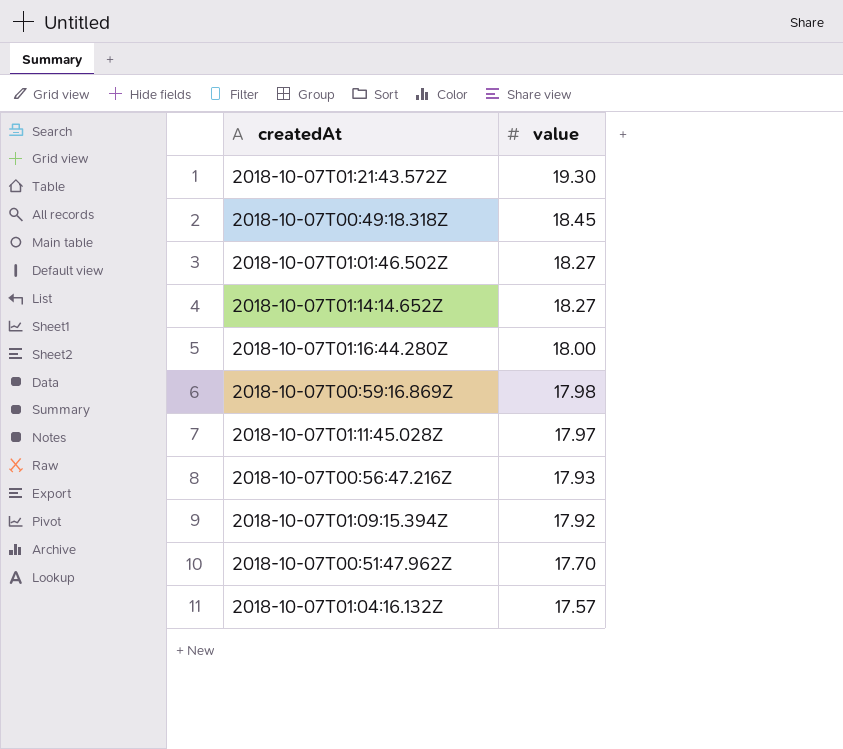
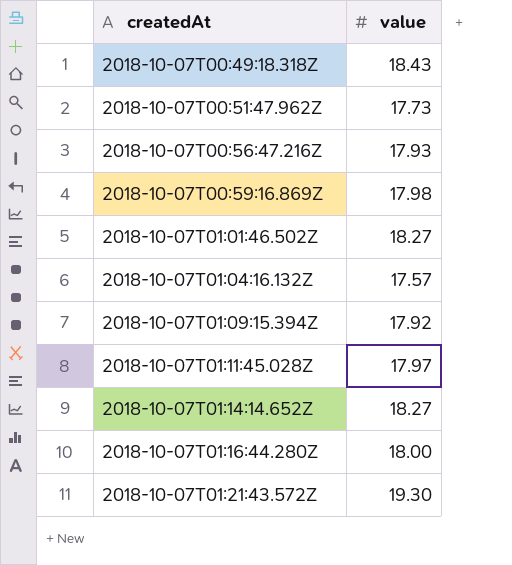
row order: value descending -> createdAt ascending
2018-10-07T00:49:18.318Z | value: 18.45 -> 18.43
2018-10-07T00:51:47.962Z | value: 17.70 -> 17.73

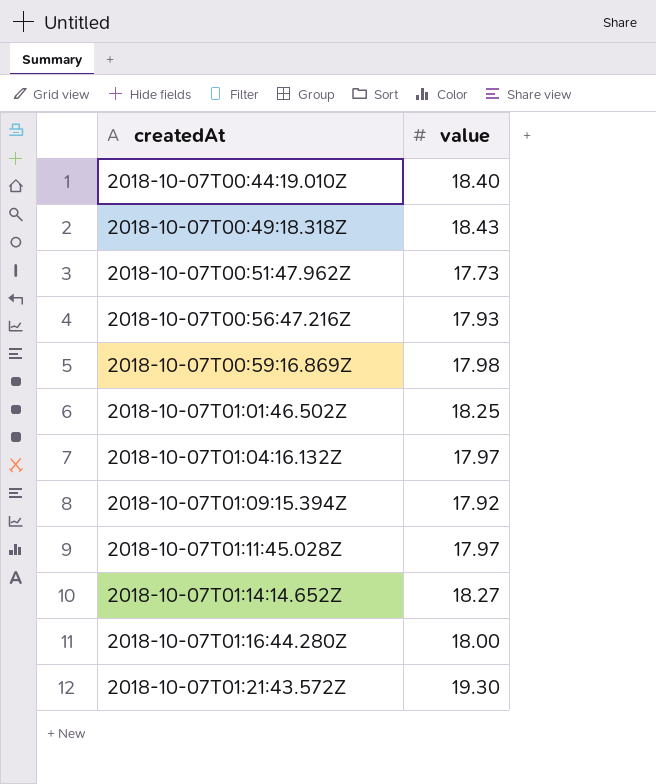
row 2018-10-07T00:44:19.010Z: none -> 18.40
2018-10-07T01:01:46.502Z | value: 18.27 -> 18.25
2018-10-07T01:04:16.132Z | value: 17.57 -> 17.97

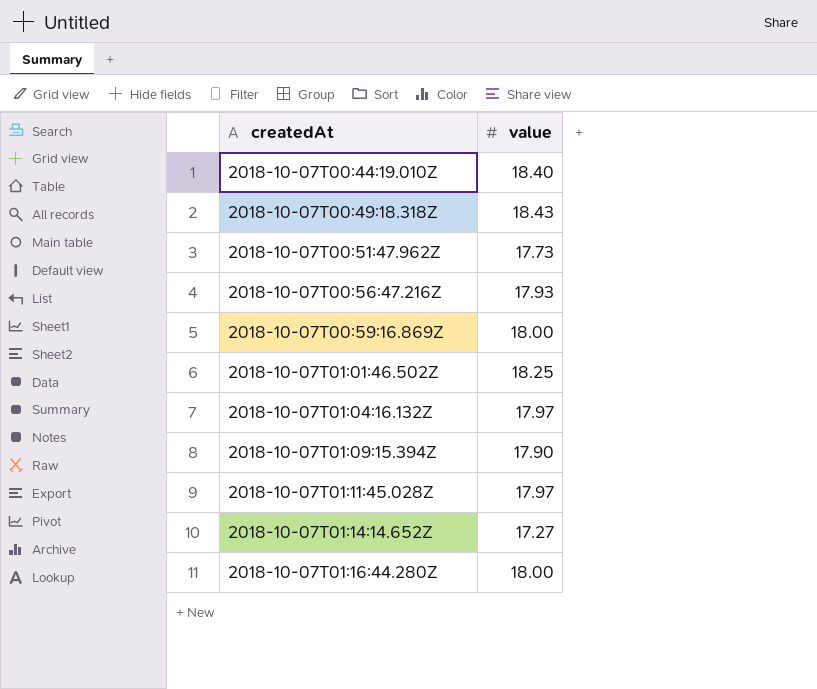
row 2018-10-07T01:21:43.572Z: 19.30 -> none
2018-10-07T00:59:16.869Z | value: 17.98 -> 18.00
2018-10-07T01:09:15.394Z | value: 17.92 -> 17.90
2018-10-07T01:14:14.652Z | value: 18.27 -> 17.27

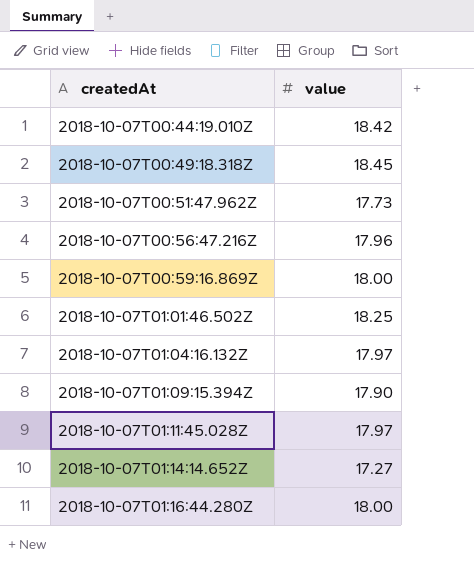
2018-10-07T00:44:19.010Z | value: 18.40 -> 18.42
2018-10-07T00:49:18.318Z | value: 18.43 -> 18.45
2018-10-07T00:56:47.216Z | value: 17.93 -> 17.96

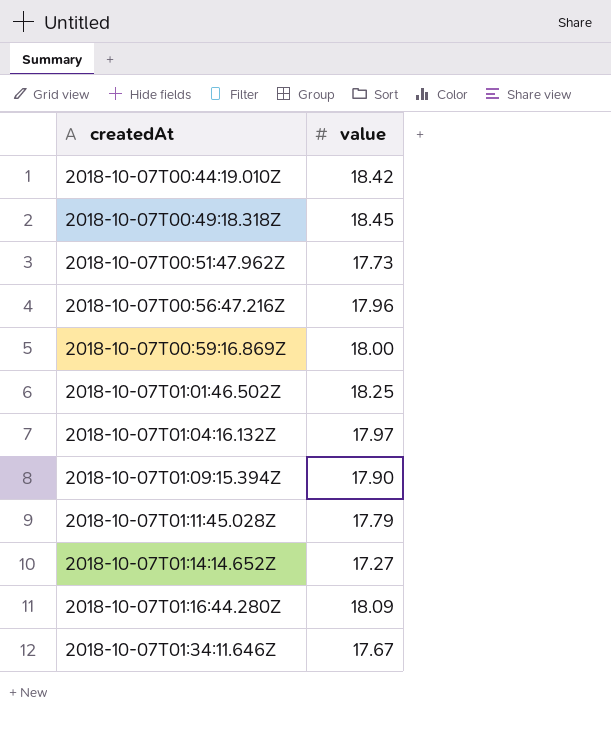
2018-10-07T01:11:45.028Z | value: 17.97 -> 17.79
2018-10-07T01:16:44.280Z | value: 18.00 -> 18.09
row 2018-10-07T01:34:11.646Z: none -> 17.67

